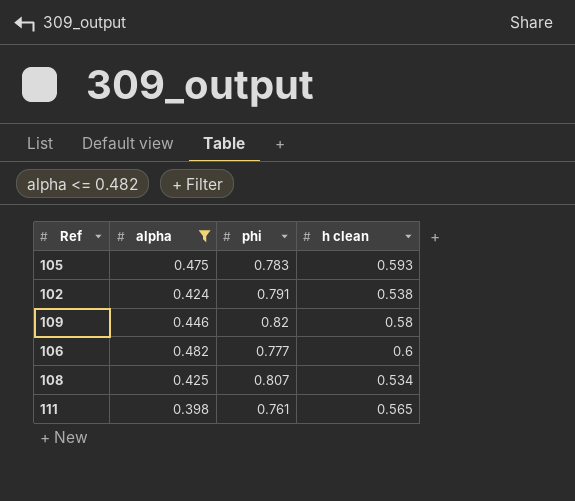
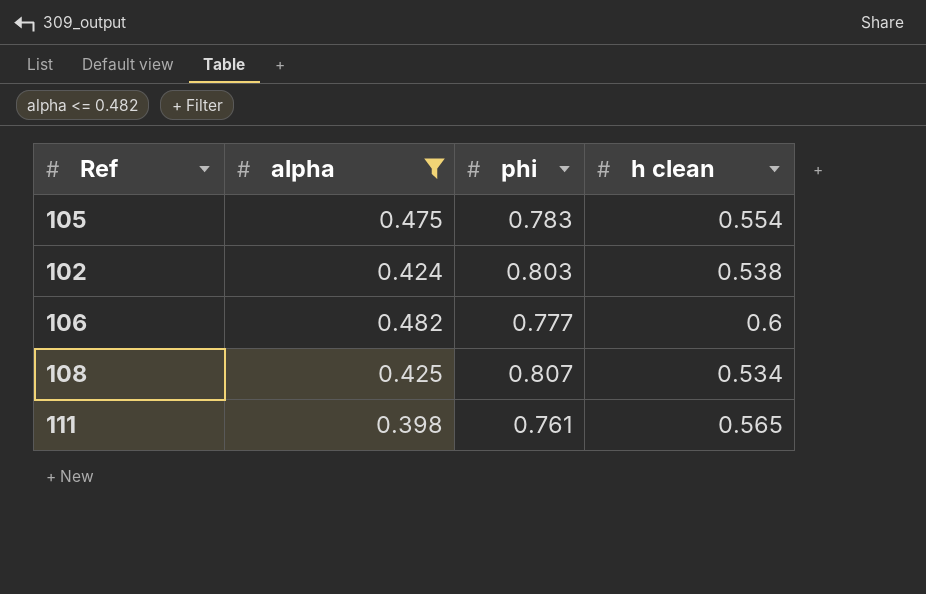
row 109: 0.446 | 0.82 | 0.58 -> none
105 | h clean: 0.593 -> 0.554
102 | phi: 0.791 -> 0.803

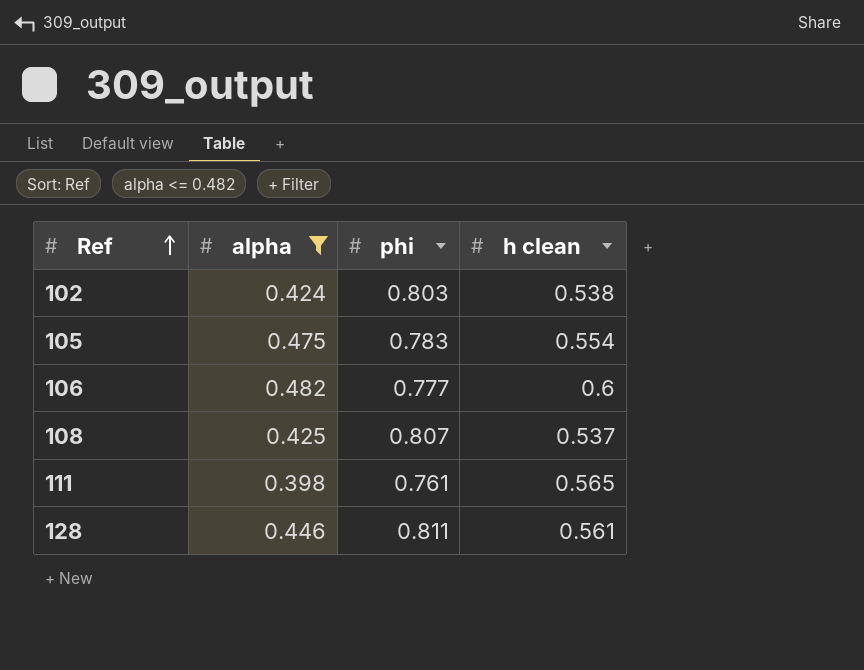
row order: none -> Ref ascending
108 | h clean: 0.534 -> 0.537
row 128: none -> 0.446 | 0.811 | 0.561

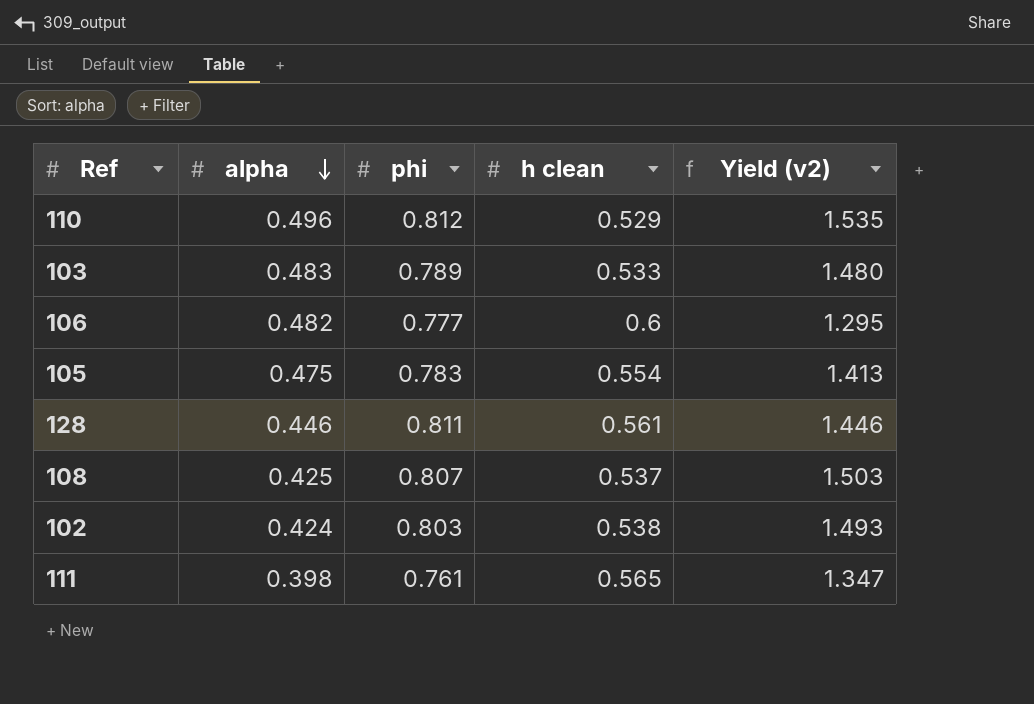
filter: alpha <= 0.482 -> none
row order: Ref ascending -> alpha descending
column Yield (v2) | formula: none -> [phi] / [h clean]

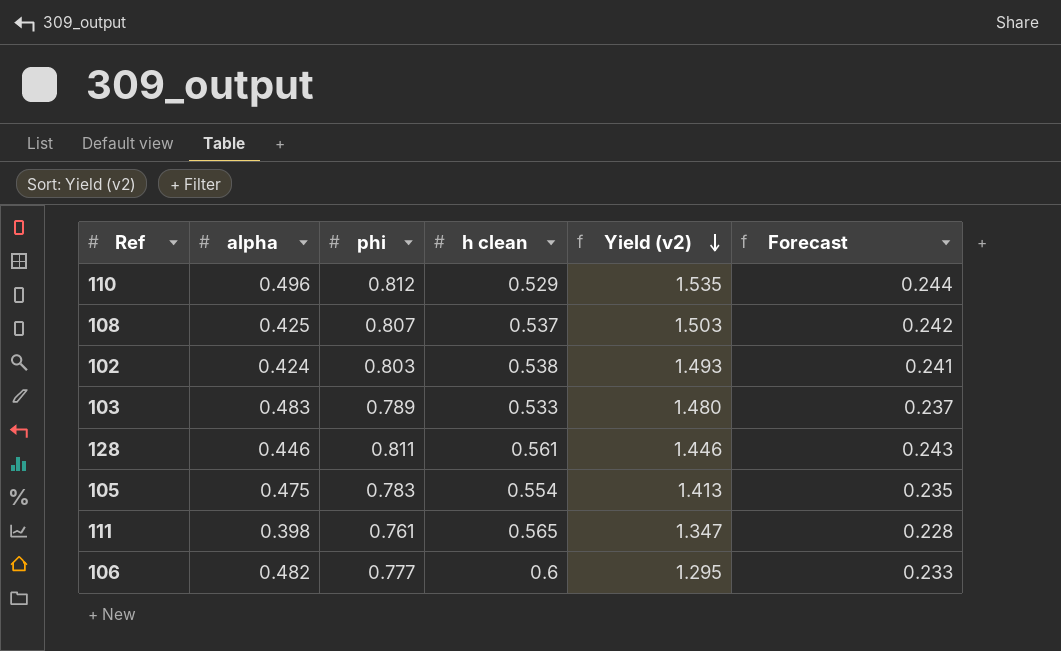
row order: alpha descending -> Yield (v2) descending
column Forecast | formula: none -> [phi] * 0.3

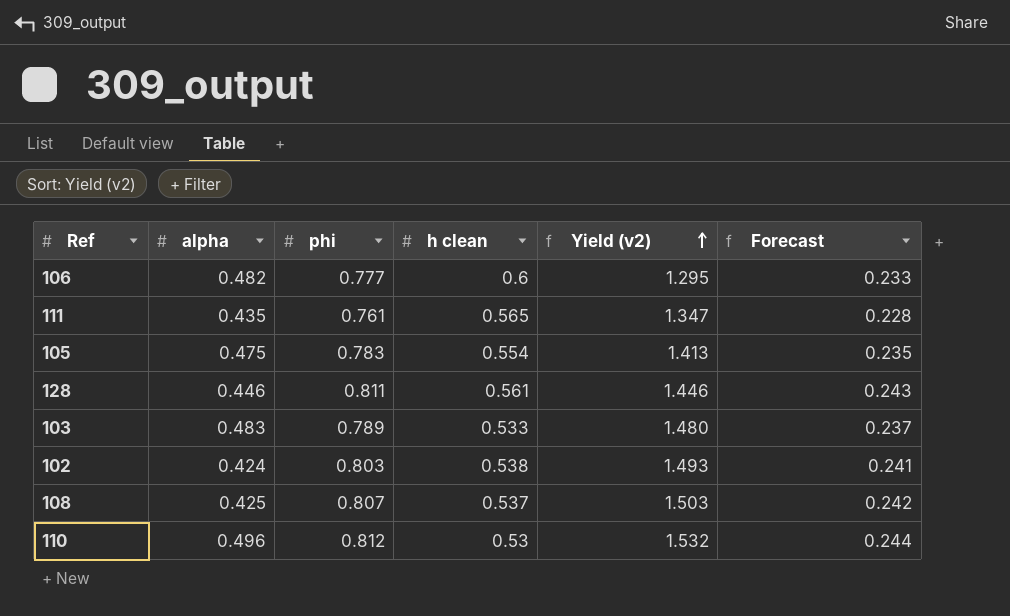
row order: Yield (v2) descending -> Yield (v2) ascending
111 | alpha: 0.398 -> 0.435
110 | h clean: 0.529 -> 0.53
110 | Yield (v2): 1.535 -> 1.532

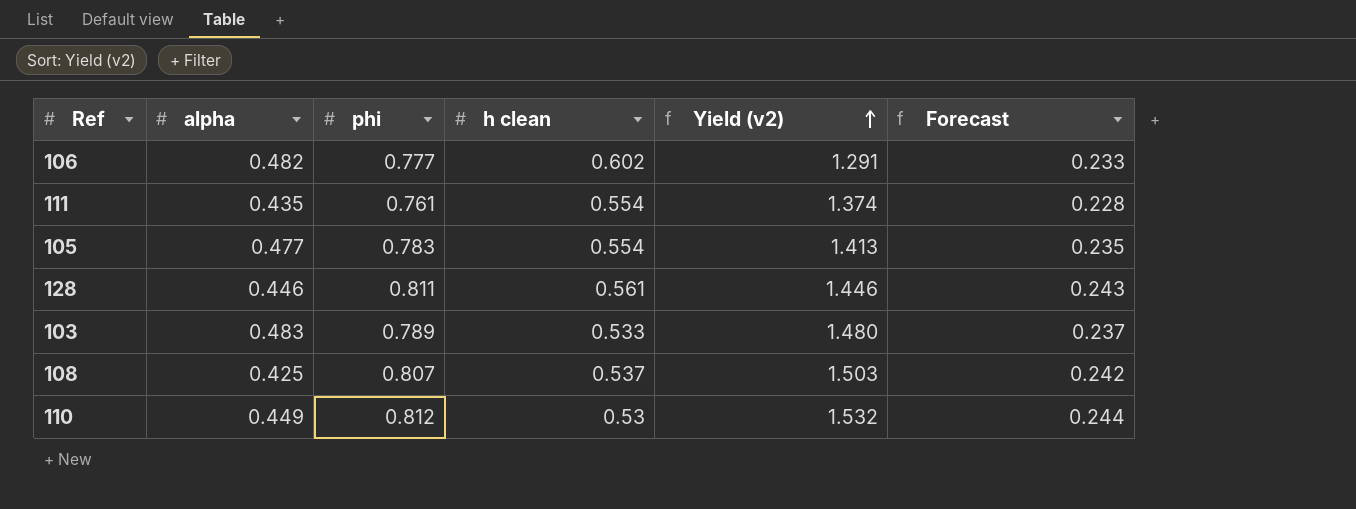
row 102: 0.424 | 0.803 | 0.538 | 1.493 | 0.241 -> none
106 | h clean: 0.6 -> 0.602
106 | Yield (v2): 1.295 -> 1.291
111 | h clean: 0.565 -> 0.554
111 | Yield (v2): 1.347 -> 1.374
105 | alpha: 0.475 -> 0.477
110 | alpha: 0.496 -> 0.449

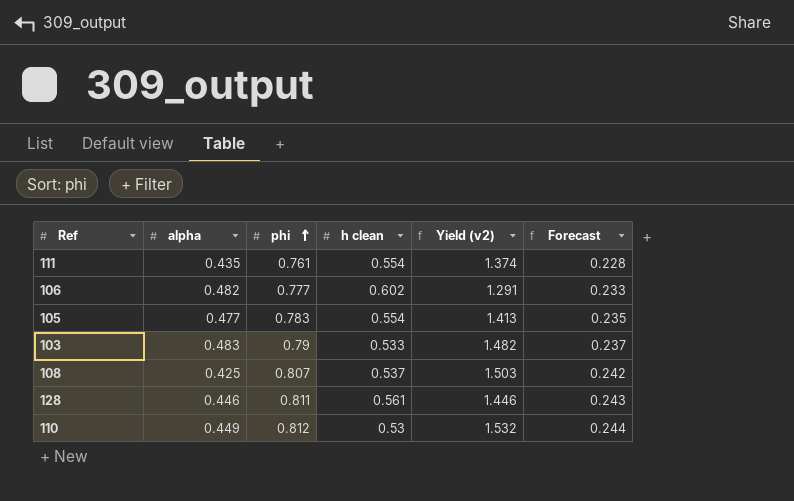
row order: Yield (v2) ascending -> phi ascending
103 | phi: 0.789 -> 0.79
103 | Yield (v2): 1.480 -> 1.482

